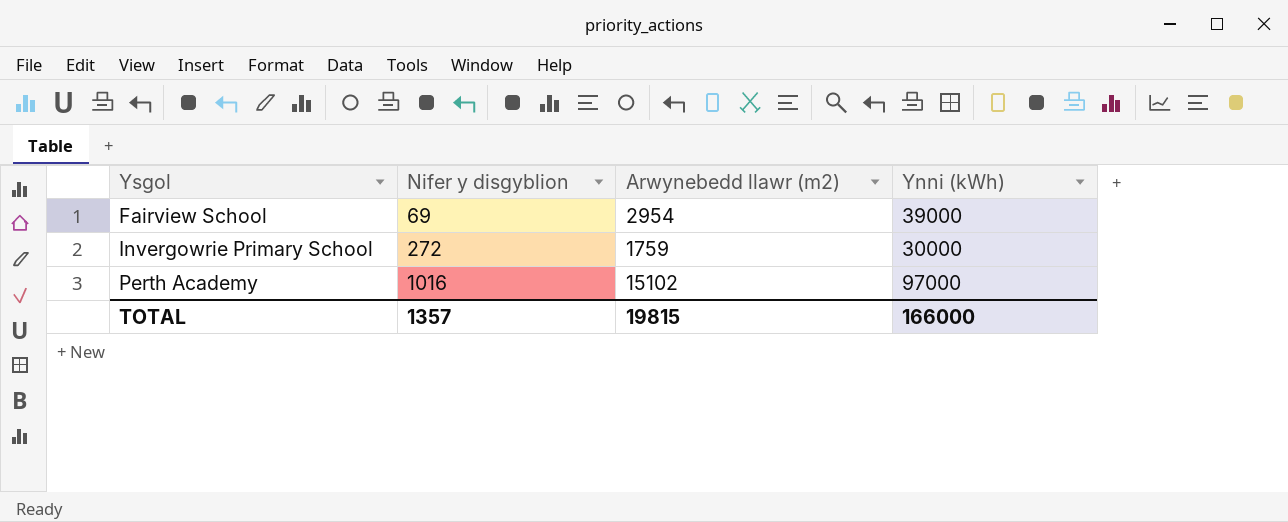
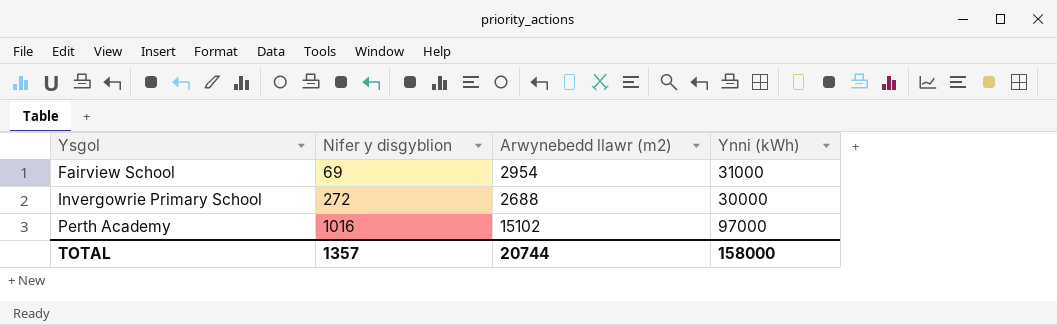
Fairview School | Ynni (kWh): 39000 -> 31000
Invergowrie Primary School | Arwynebedd llawr (m2): 1759 -> 2688
TOTAL | Arwynebedd llawr (m2): 19815 -> 20744
TOTAL | Ynni (kWh): 166000 -> 158000

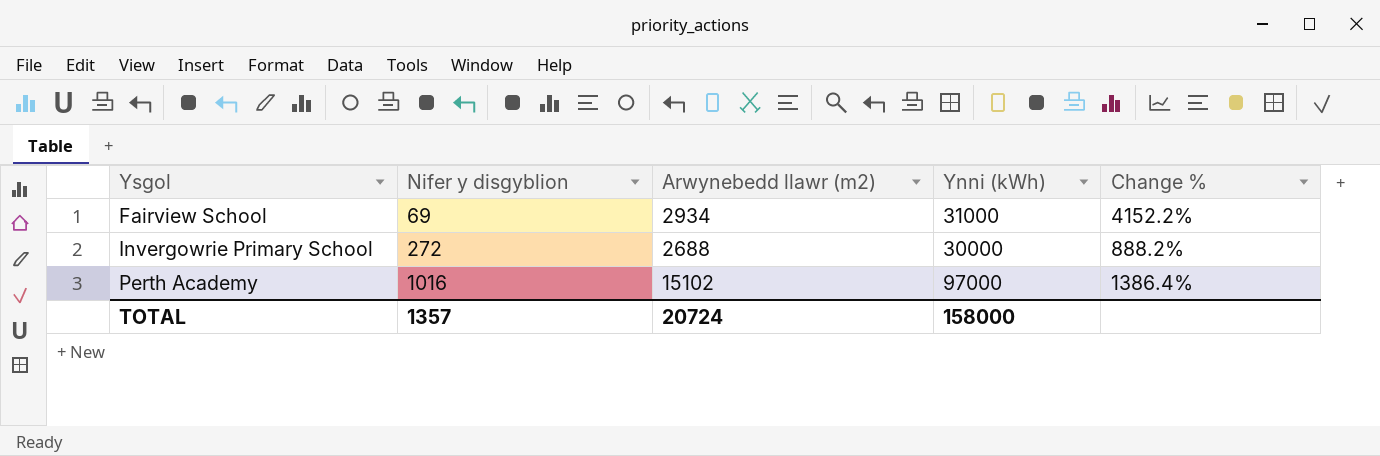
column Change % | formula: none -> ([Arwynebedd llawr (m2)] - [Nifer y disgyblion]) / [Nifer y disgyblion]
Fairview School | Arwynebedd llawr (m2): 2954 -> 2934
TOTAL | Arwynebedd llawr (m2): 20744 -> 20724

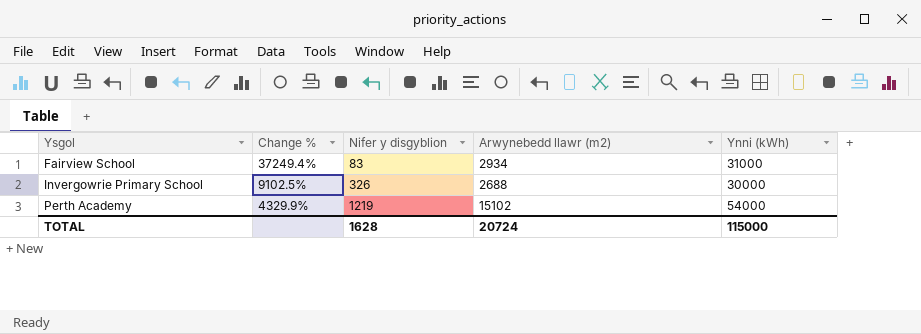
column Change % | formula: ([Arwynebedd llawr (m2)] - [Nifer y disgyblion]) / [Nifer y disgyblion] -> ([Ynni (kWh)] - [Nifer y disgyblion]) / [Nifer y disgyblion]
column Change % | position: 5 -> 2
Fairview School | Nifer y disgyblion: 69 -> 83
Invergowrie Primary School | Nifer y disgyblion: 272 -> 326
Perth Academy | Nifer y disgyblion: 1016 -> 1219
Perth Academy | Ynni (kWh): 97000 -> 54000
TOTAL | Nifer y disgyblion: 1357 -> 1628
TOTAL | Ynni (kWh): 158000 -> 115000

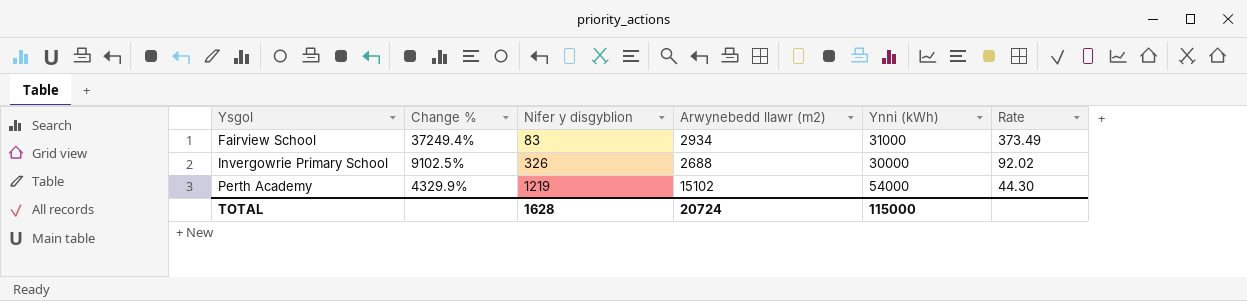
column Rate | formula: none -> [Ynni (kWh)] / [Nifer y disgyblion]

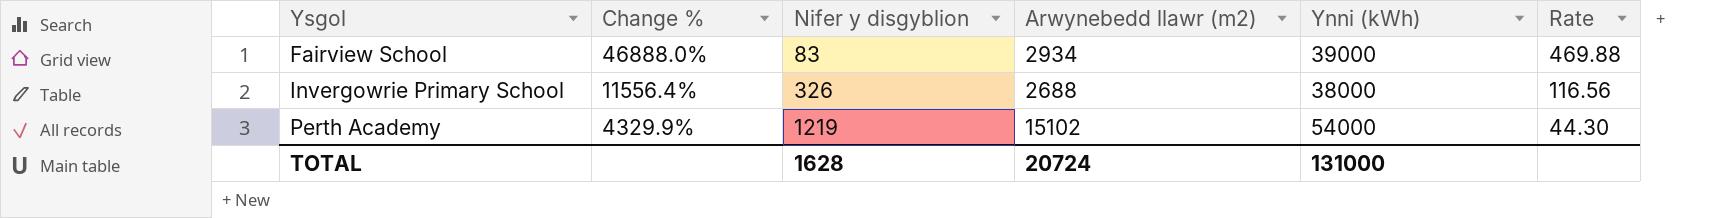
Fairview School | Change %: 37249.4% -> 46888.0%
Fairview School | Ynni (kWh): 31000 -> 39000
Fairview School | Rate: 373.49 -> 469.88
Invergowrie Primary School | Change %: 9102.5% -> 11556.4%
Invergowrie Primary School | Ynni (kWh): 30000 -> 38000
Invergowrie Primary School | Rate: 92.02 -> 116.56
TOTAL | Ynni (kWh): 115000 -> 131000

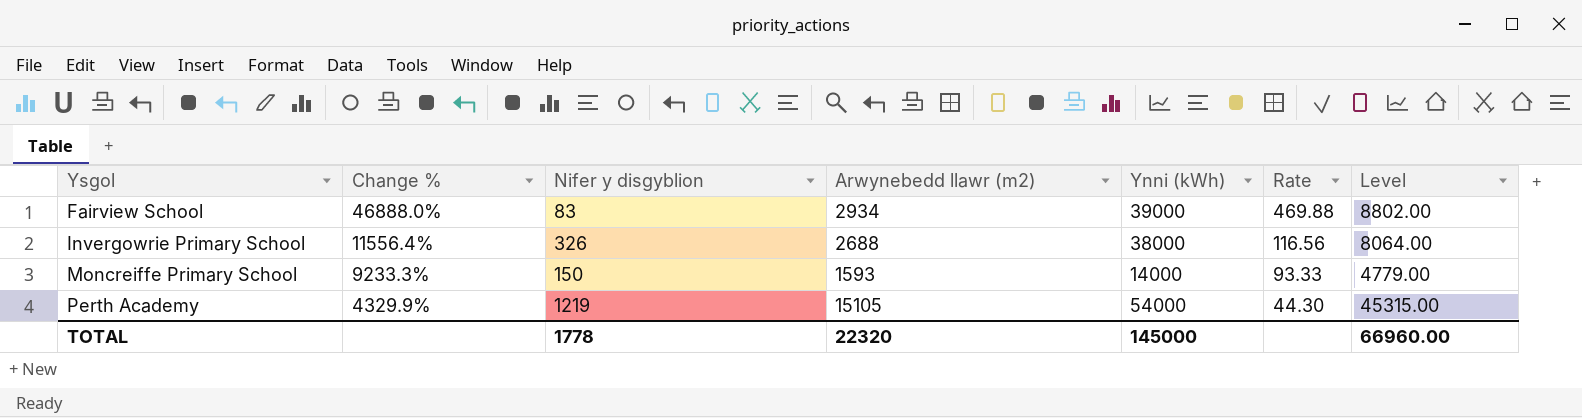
column Level | formula: none -> [Arwynebedd llawr (m2)] * 3
row Moncreiffe Primary School: none -> 9233.3% | 150 | 1593 | 14000 | 93.33 | 4779.00
Perth Academy | Arwynebedd llawr (m2): 15102 -> 15105
TOTAL | Nifer y disgyblion: 1628 -> 1778
TOTAL | Arwynebedd llawr (m2): 20724 -> 22320
TOTAL | Ynni (kWh): 131000 -> 145000

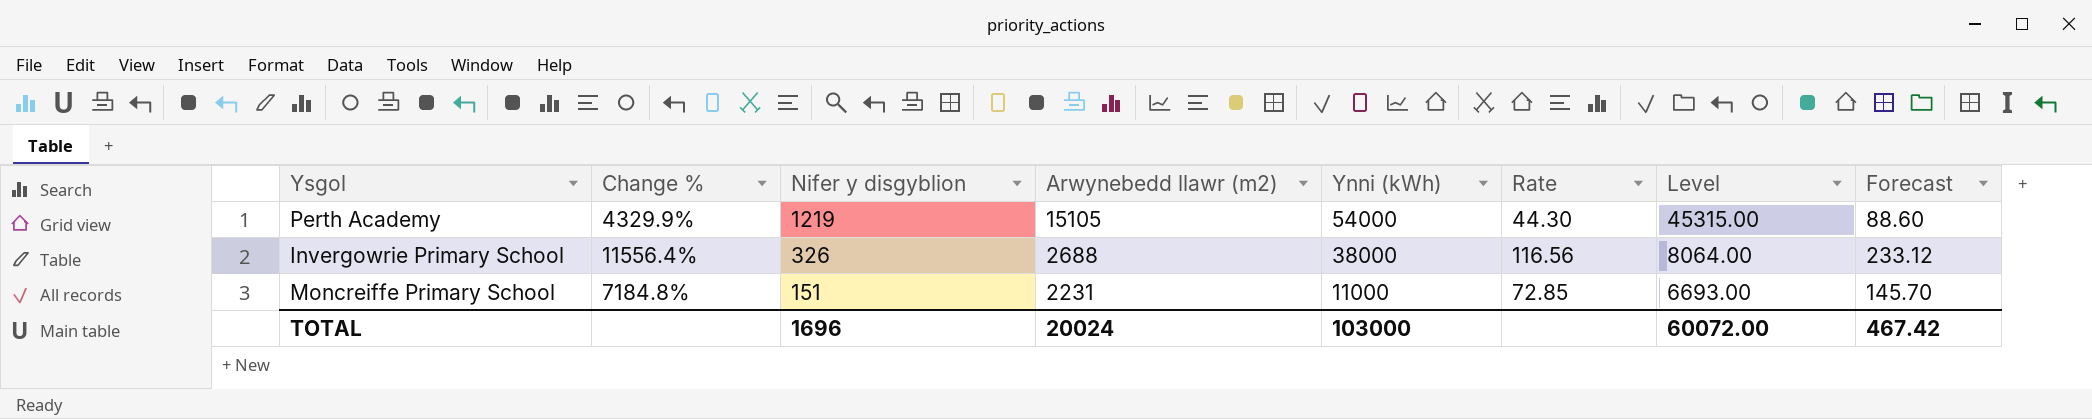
row order: Ysgol ascending -> Nifer y disgyblion descending
column Forecast | formula: none -> [Rate] * 2
row Fairview School: 46888.0% | 83 | 2934 | 39000 | 469.88 | 8802.00 -> none
Moncreiffe Primary School | Change %: 9233.3% -> 7184.8%
Moncreiffe Primary School | Nifer y disgyblion: 150 -> 151
Moncreiffe Primary School | Arwynebedd llawr (m2): 1593 -> 2231
Moncreiffe Primary School | Ynni (kWh): 14000 -> 11000
Moncreiffe Primary School | Rate: 93.33 -> 72.85
Moncreiffe Primary School | Level: 4779.00 -> 6693.00
TOTAL | Nifer y disgyblion: 1778 -> 1696
TOTAL | Arwynebedd llawr (m2): 22320 -> 20024
TOTAL | Ynni (kWh): 145000 -> 103000
TOTAL | Level: 66960.00 -> 60072.00

